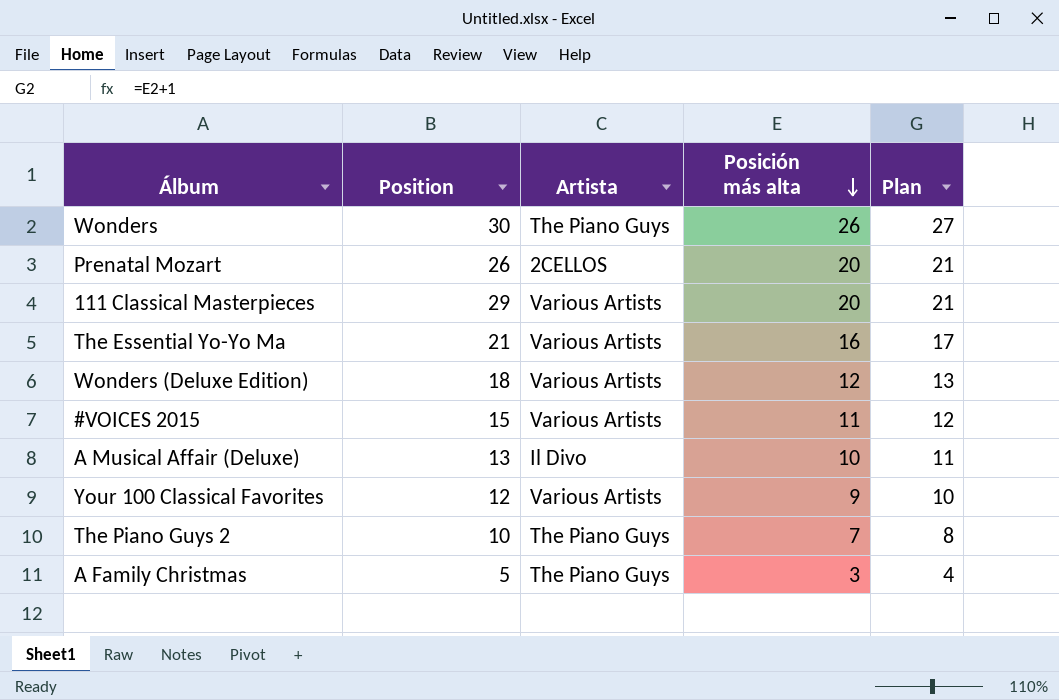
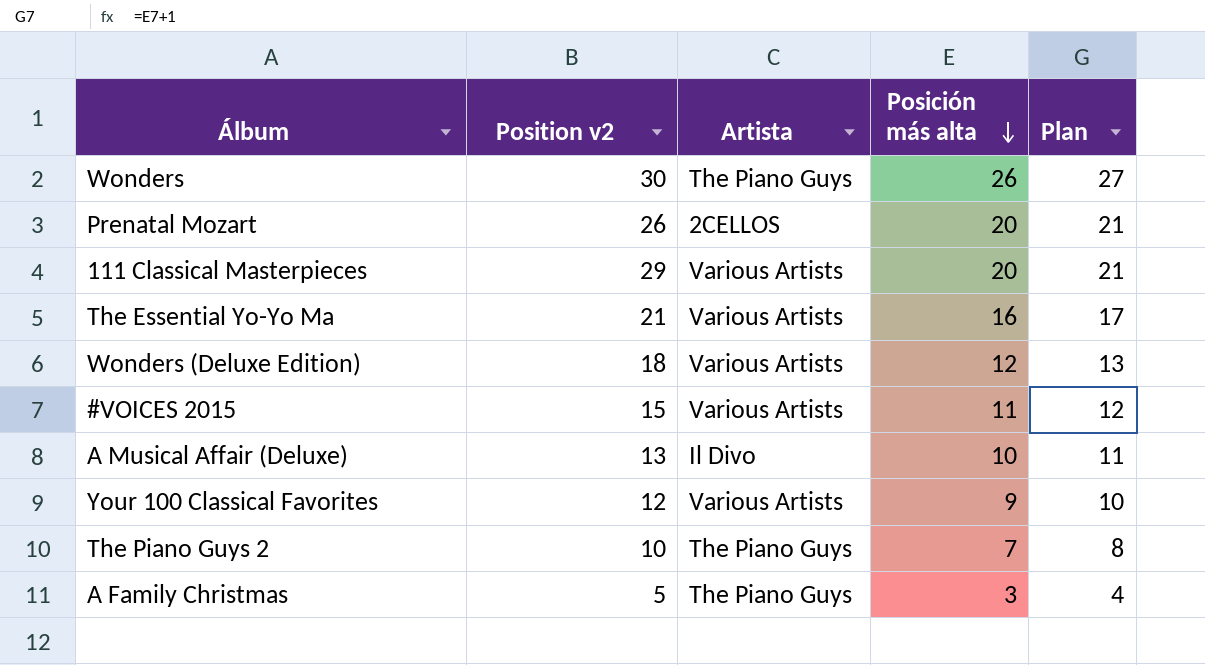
column name: Position -> Position v2

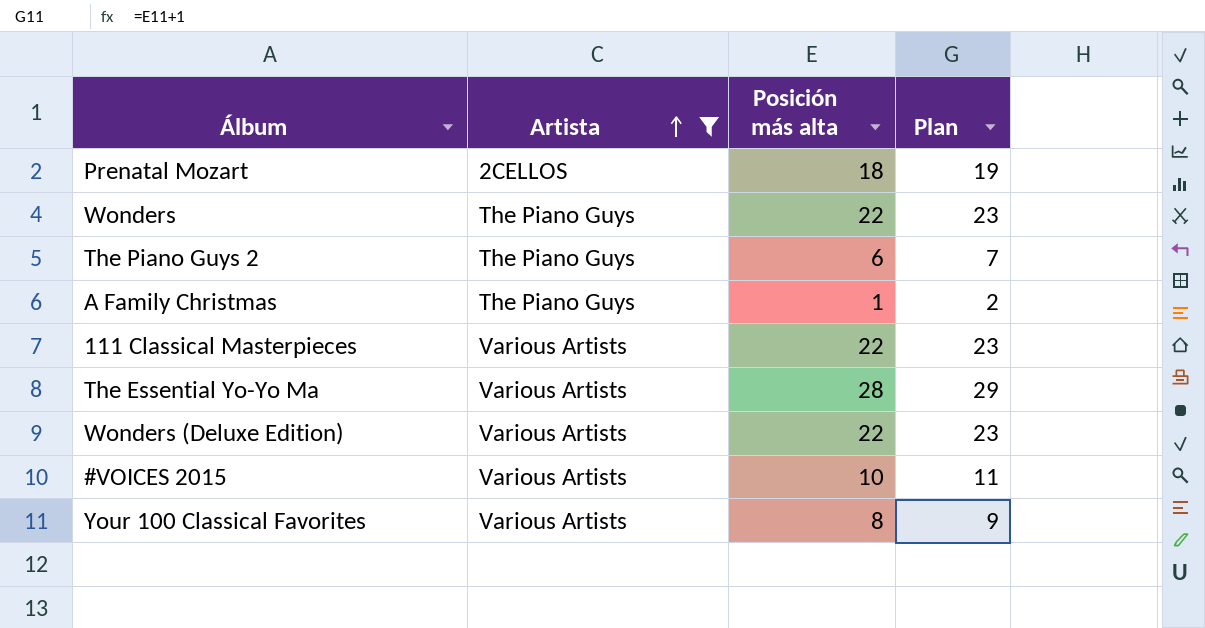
filter: none -> Artista != Il Divo
row order: Posición más alta descending -> Artista ascending
column Position v2 | position: 2 -> none
Prenatal Mozart | Posición más alta: 20 -> 18
Prenatal Mozart | Plan: 21 -> 19
Wonders | Posición más alta: 26 -> 22
Wonders | Plan: 27 -> 23
The Piano Guys 2 | Posición más alta: 7 -> 6
The Piano Guys 2 | Plan: 8 -> 7
A Family Christmas | Posición más alta: 3 -> 1
A Family Christmas | Plan: 4 -> 2
111 Classical Masterpieces | Posición más alta: 20 -> 22
111 Classical Masterpieces | Plan: 21 -> 23
The Essential Yo-Yo Ma | Posición más alta: 16 -> 28
The Essential Yo-Yo Ma | Plan: 17 -> 29
Wonders (Deluxe Edition) | Posición más alta: 12 -> 22
Wonders (Deluxe Edition) | Plan: 13 -> 23
#VOICES 2015 | Posición más alta: 11 -> 10
#VOICES 2015 | Plan: 12 -> 11
Your 100 Classical Favorites | Posición más alta: 9 -> 8
Your 100 Classical Favorites | Plan: 10 -> 9

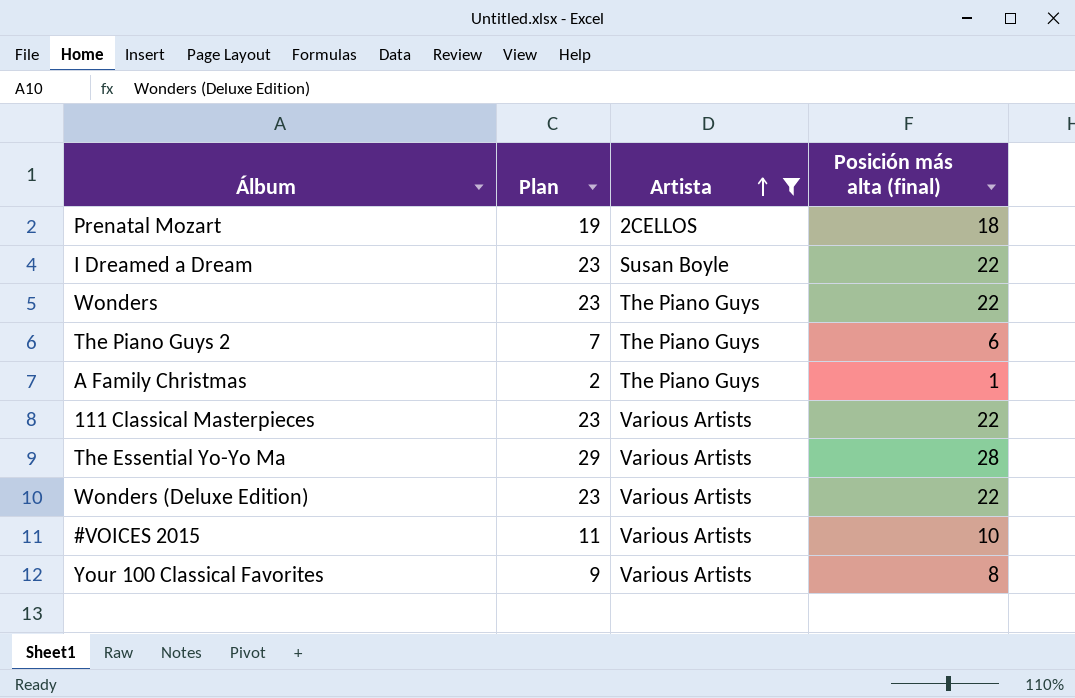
column Plan | position: 4 -> 2
column name: Posición más alta -> Posición más alta (final)
row I Dreamed a Dream: none -> 23 | Susan Boyle | 22

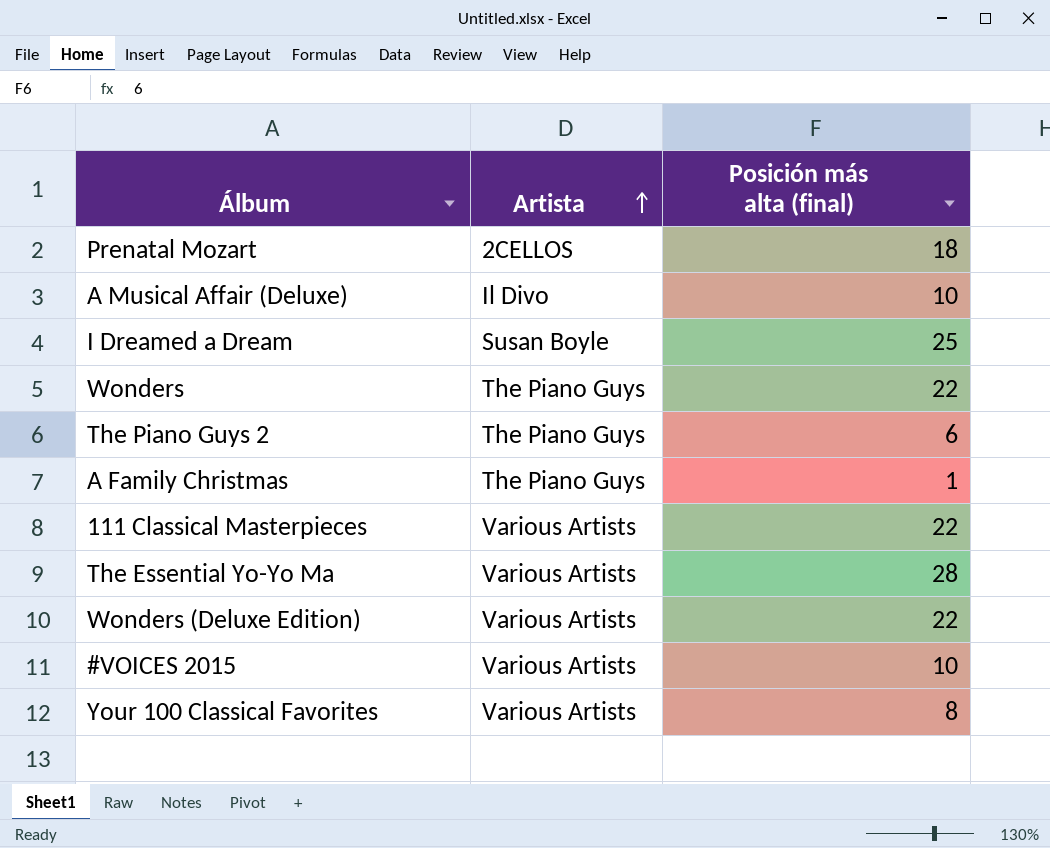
filter: Artista != Il Divo -> none
column Plan | formula: [Posición más alta (final)] + 1 -> none
I Dreamed a Dream | Posición más alta (final): 22 -> 25

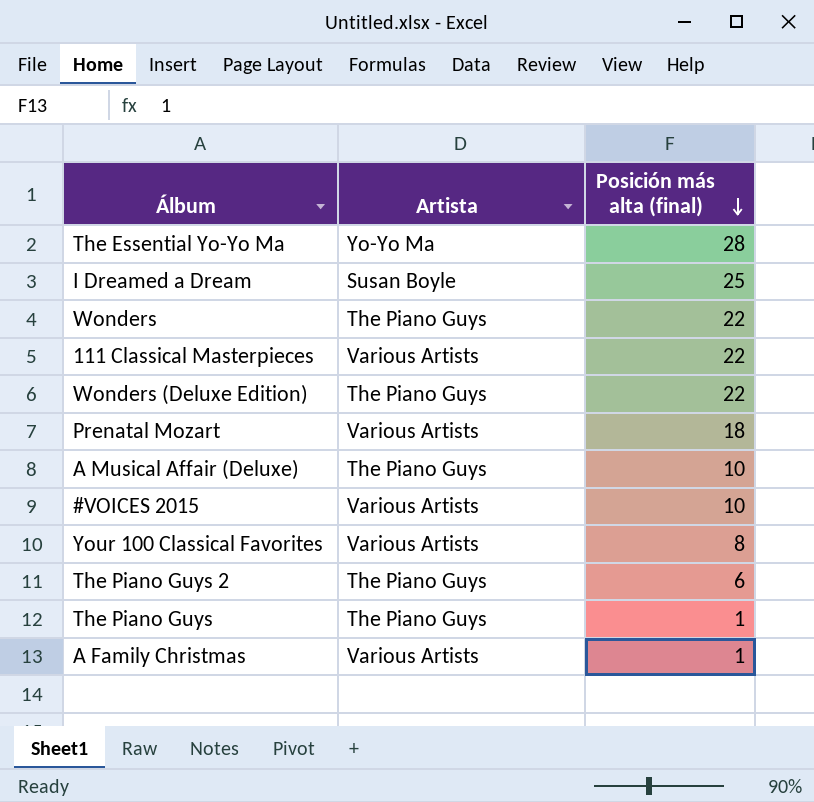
row order: Artista ascending -> Posición más alta (final) descending
The Essential Yo-Yo Ma | Artista: Various Artists -> Yo-Yo Ma
Wonders (Deluxe Edition) | Artista: Various Artists -> The Piano Guys
Prenatal Mozart | Artista: 2CELLOS -> Various Artists
A Musical Affair (Deluxe) | Artista: Il Divo -> The Piano Guys
row The Piano Guys: none -> The Piano Guys | 1
A Family Christmas | Artista: The Piano Guys -> Various Artists

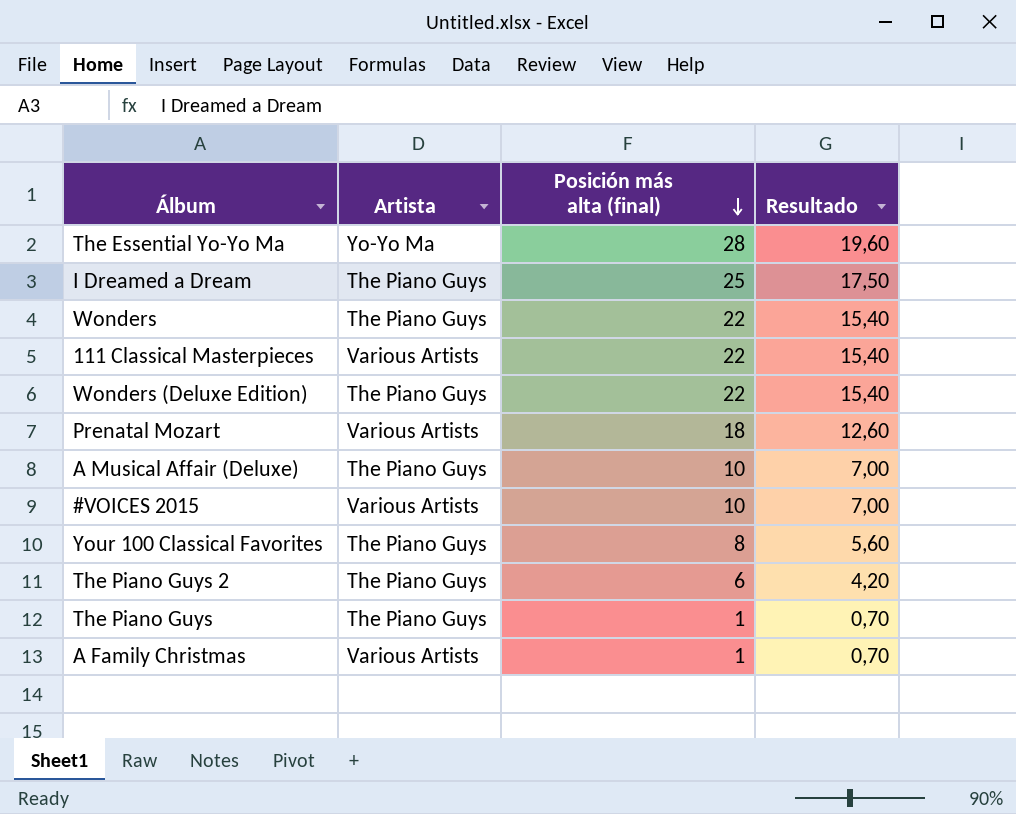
column Resultado | formula: none -> [Posición más alta (final)] * 0,7
I Dreamed a Dream | Artista: Susan Boyle -> The Piano Guys
Your 100 Classical Favorites | Artista: Various Artists -> The Piano Guys

